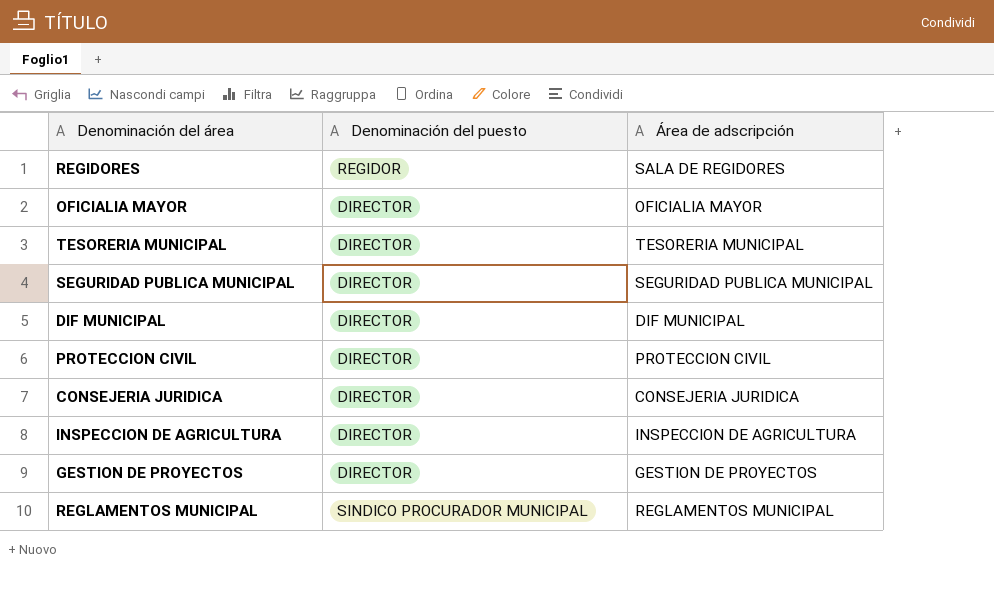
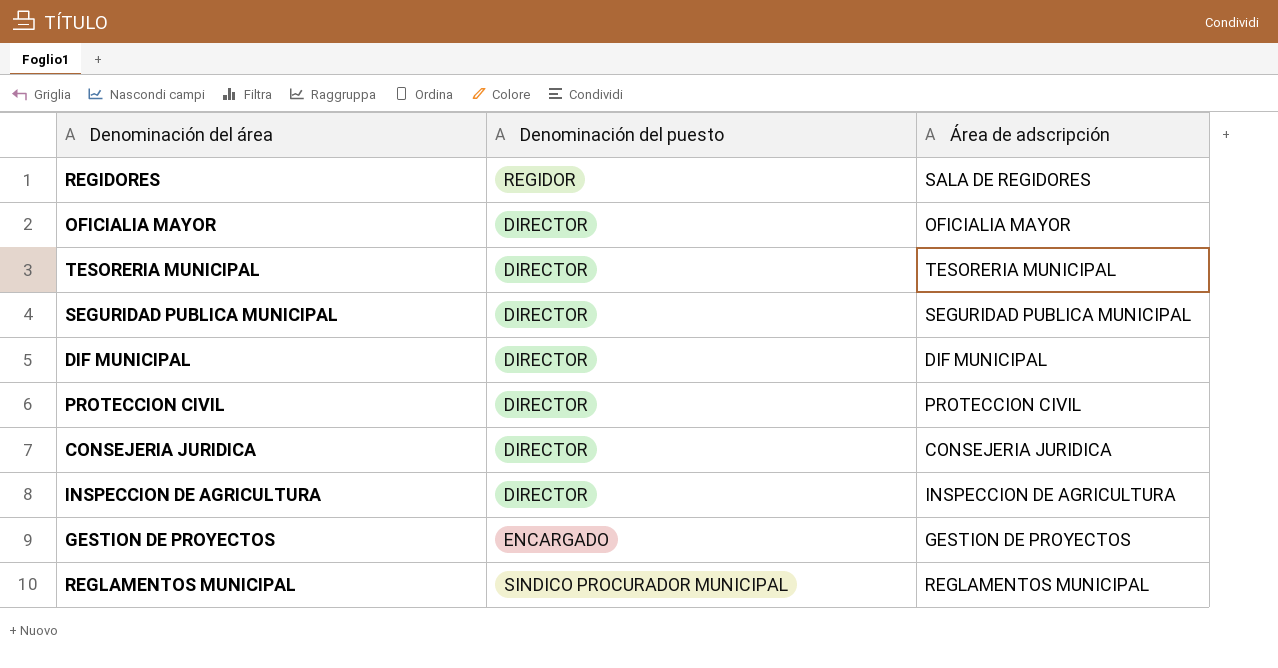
GESTION DE PROYECTOS | Denominación del puesto: DIRECTOR -> ENCARGADO

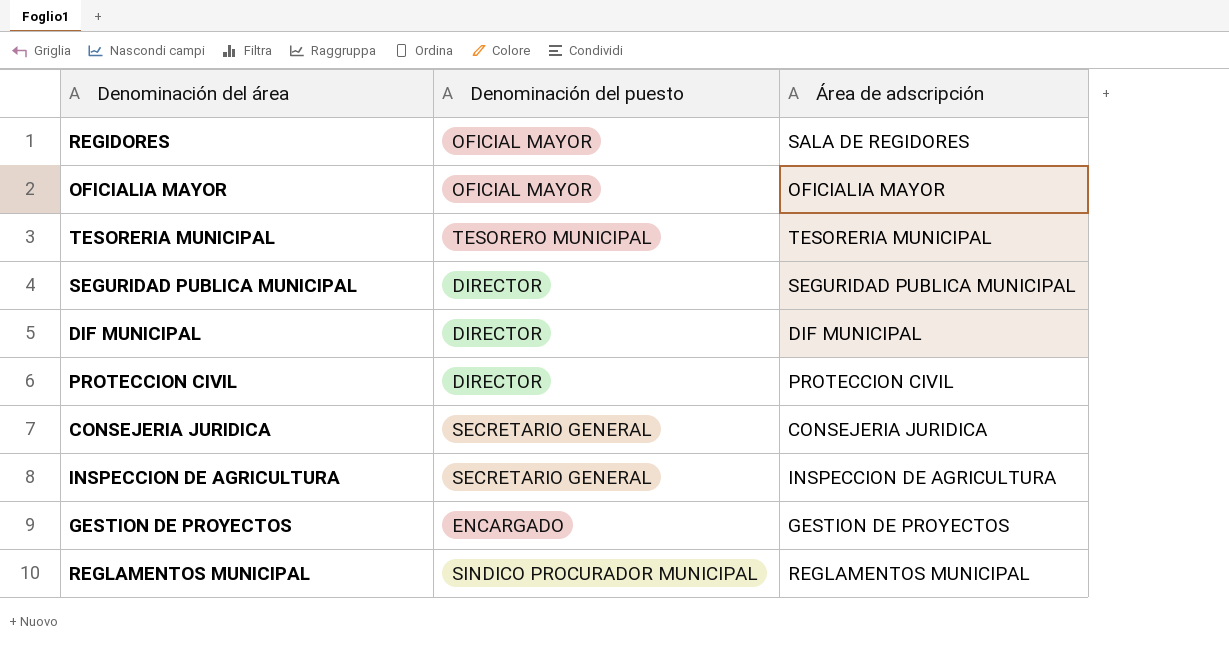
REGIDORES | Denominación del puesto: REGIDOR -> OFICIAL MAYOR
OFICIALIA MAYOR | Denominación del puesto: DIRECTOR -> OFICIAL MAYOR
TESORERIA MUNICIPAL | Denominación del puesto: DIRECTOR -> TESORERO MUNICIPAL
CONSEJERIA JURIDICA | Denominación del puesto: DIRECTOR -> SECRETARIO GENERAL
INSPECCION DE AGRICULTURA | Denominación del puesto: DIRECTOR -> SECRETARIO GENERAL

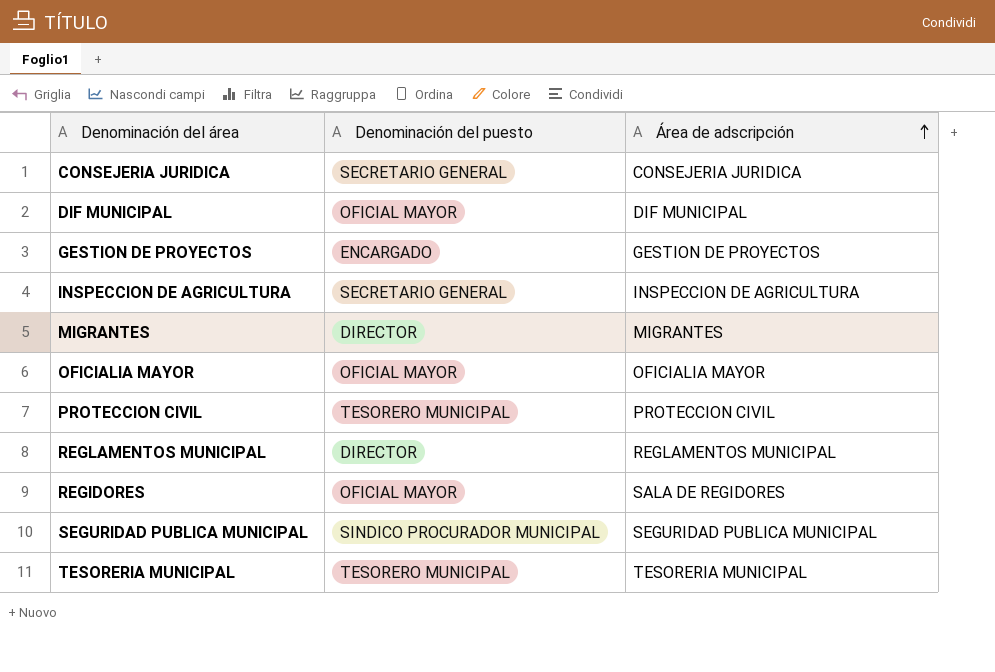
row order: none -> Área de adscripción ascending
DIF MUNICIPAL | Denominación del puesto: DIRECTOR -> OFICIAL MAYOR
row MIGRANTES: none -> DIRECTOR | MIGRANTES
PROTECCION CIVIL | Denominación del puesto: DIRECTOR -> TESORERO MUNICIPAL
REGLAMENTOS MUNICIPAL | Denominación del puesto: SINDICO PROCURADOR MUNICIPAL -> DIRECTOR
SEGURIDAD PUBLICA MUNICIPAL | Denominación del puesto: DIRECTOR -> SINDICO PROCURADOR MUNICIPAL

